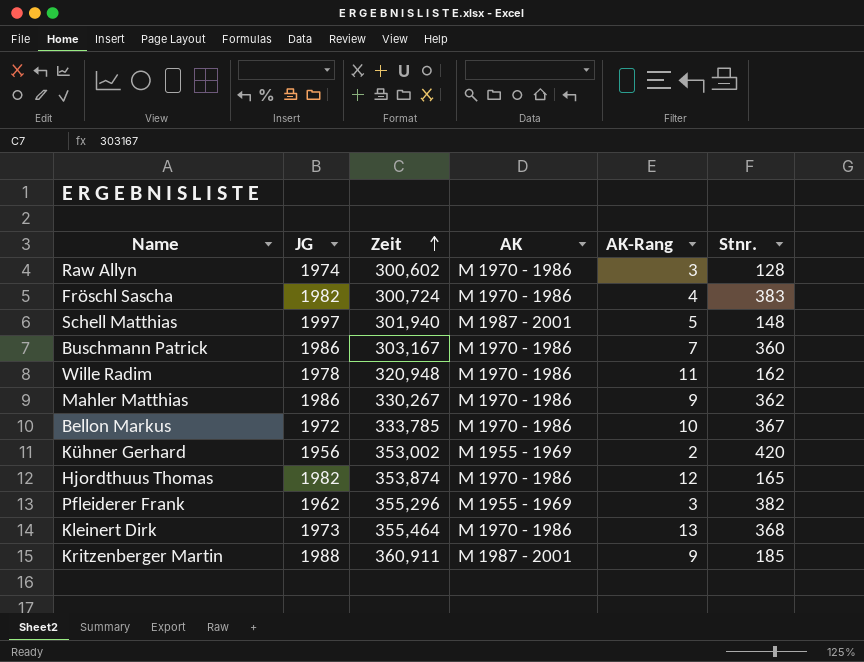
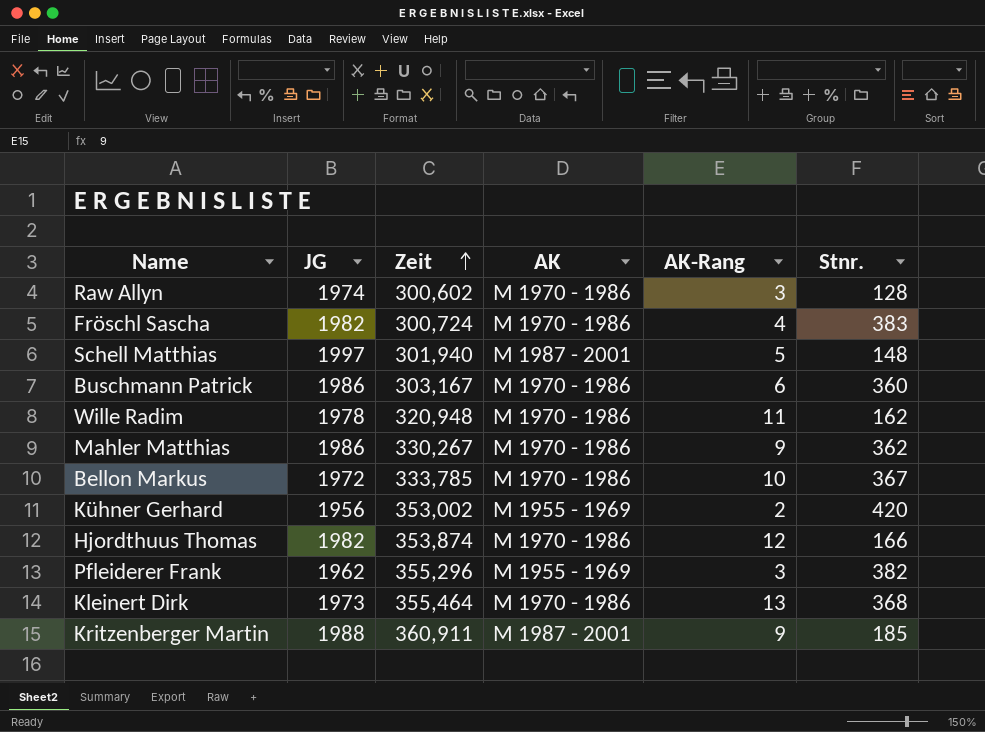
Buschmann Patrick | AK-Rang: 7 -> 6
Hjordthuus Thomas | Stnr.: 165 -> 166

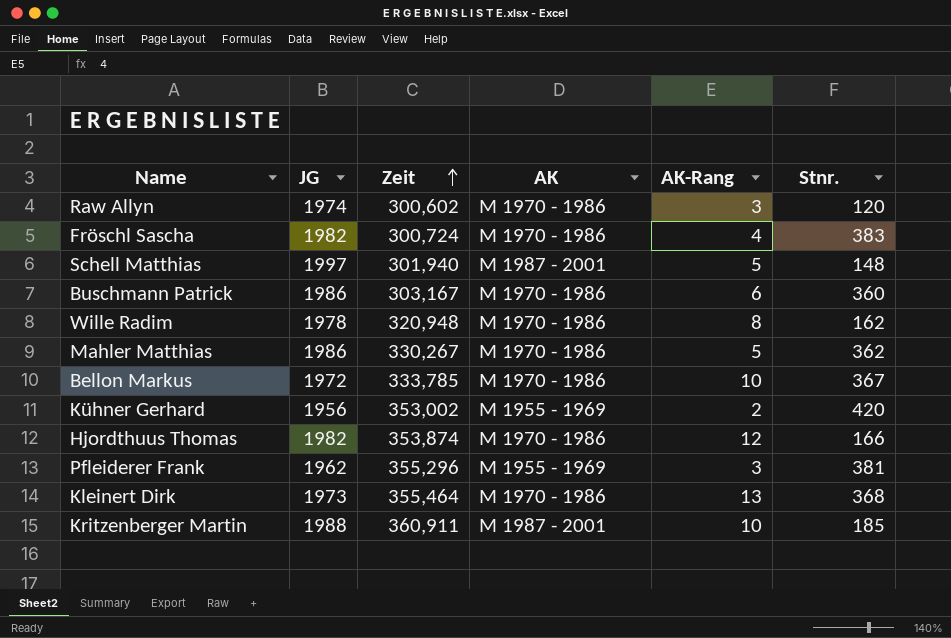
Raw Allyn | Stnr.: 128 -> 120
Wille Radim | AK-Rang: 11 -> 8
Mahler Matthias | AK-Rang: 9 -> 5
Pfleiderer Frank | Stnr.: 382 -> 381
Kritzenberger Martin | AK-Rang: 9 -> 10

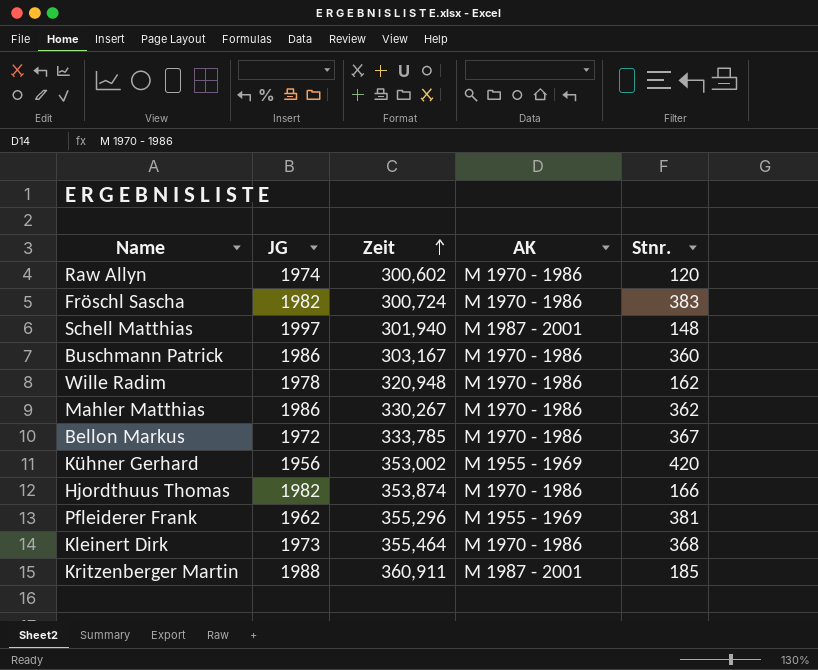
column AK-Rang | position: 5 -> none

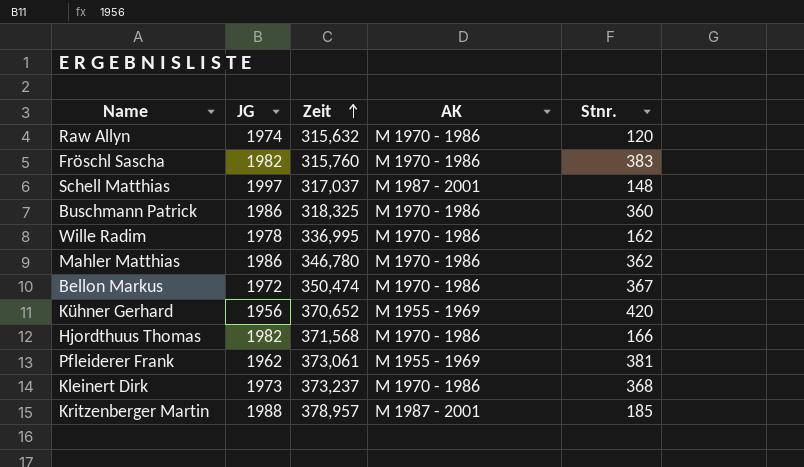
Raw Allyn | Zeit: 300,602 -> 315,632
Fröschl Sascha | Zeit: 300,724 -> 315,760
Schell Matthias | Zeit: 301,940 -> 317,037
Buschmann Patrick | Zeit: 303,167 -> 318,325
Wille Radim | Zeit: 320,948 -> 336,995
Mahler Matthias | Zeit: 330,267 -> 346,780
Bellon Markus | Zeit: 333,785 -> 350,474
Kühner Gerhard | Zeit: 353,002 -> 370,652
Hjordthuus Thomas | Zeit: 353,874 -> 371,568
Pfleiderer Frank | Zeit: 355,296 -> 373,061
Kleinert Dirk | Zeit: 355,464 -> 373,237
Kritzenberger Martin | Zeit: 360,911 -> 378,957

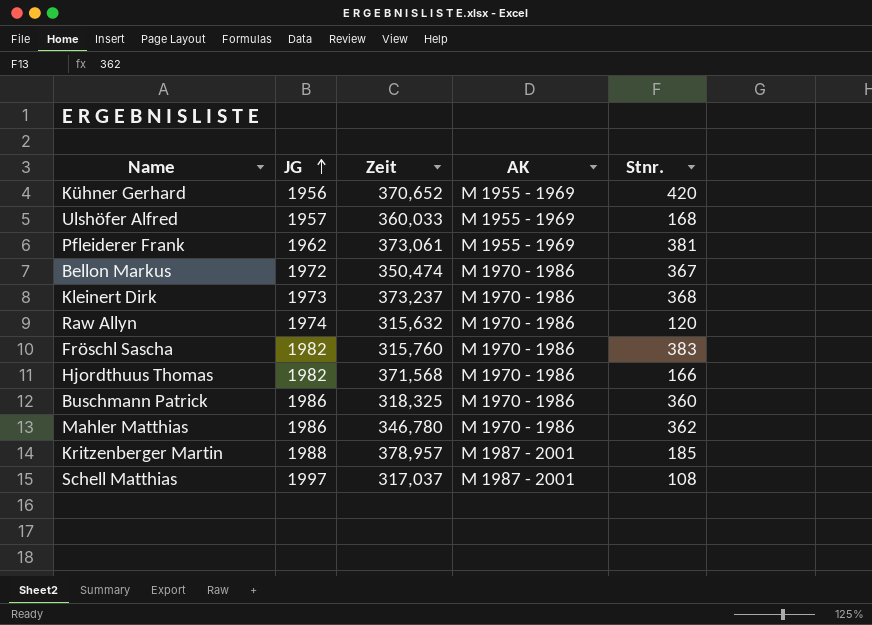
row order: Zeit ascending -> JG ascending
row Wille Radim: 1978 | 336,995 | M 1970 - 1986 | 162 -> none
row Ulshöfer Alfred: none -> 1957 | 360,033 | M 1955 - 1969 | 168
Schell Matthias | Stnr.: 148 -> 108

